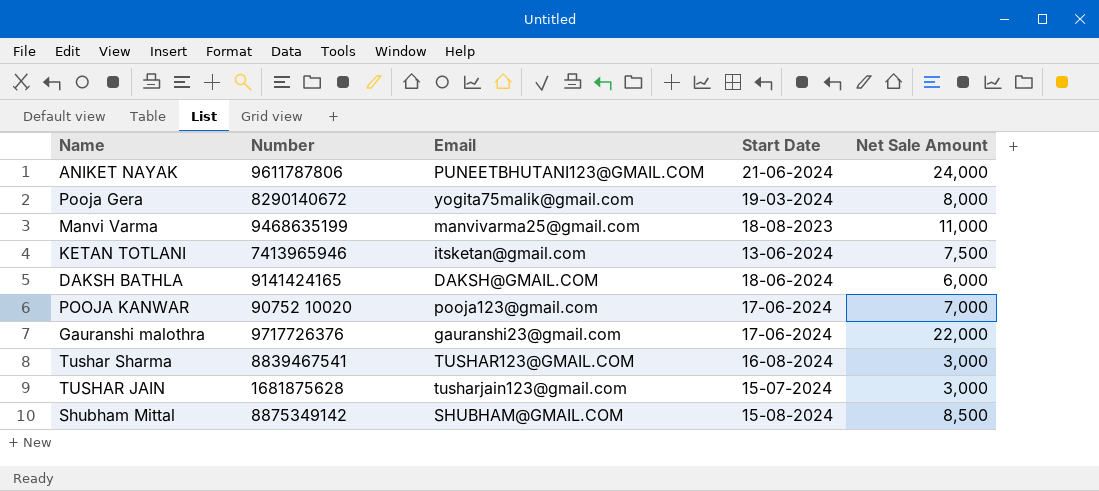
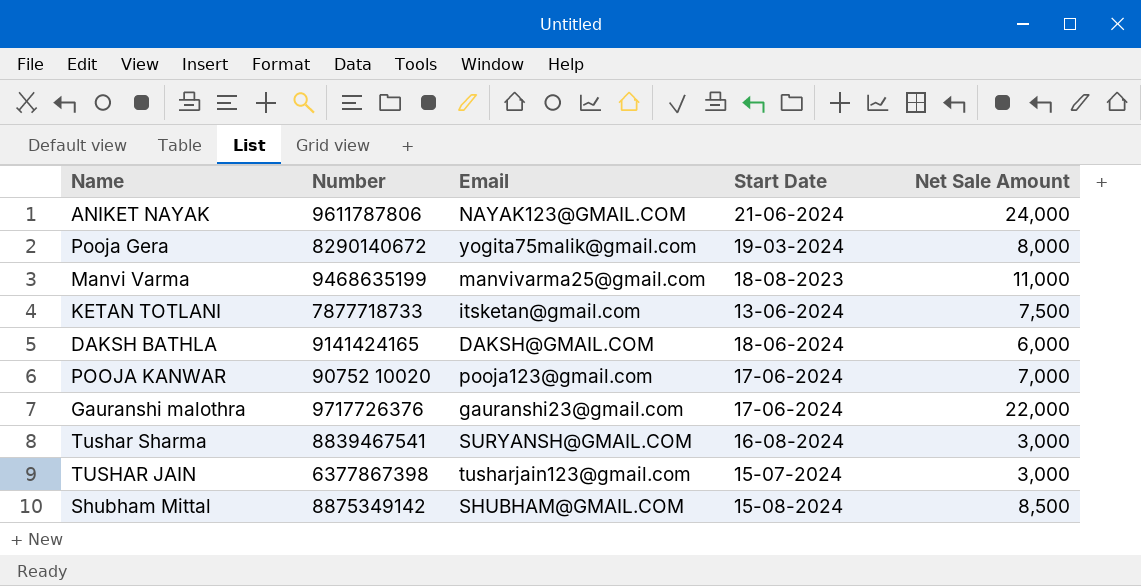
ANIKET NAYAK | Email: PUNEETBHUTANI123@GMAIL.COM -> NAYAK123@GMAIL.COM
KETAN TOTLANI | Number: 7413965946 -> 7877718733
Tushar Sharma | Email: TUSHAR123@GMAIL.COM -> SURYANSH@GMAIL.COM
TUSHAR JAIN | Number: 1681875628 -> 6377867398

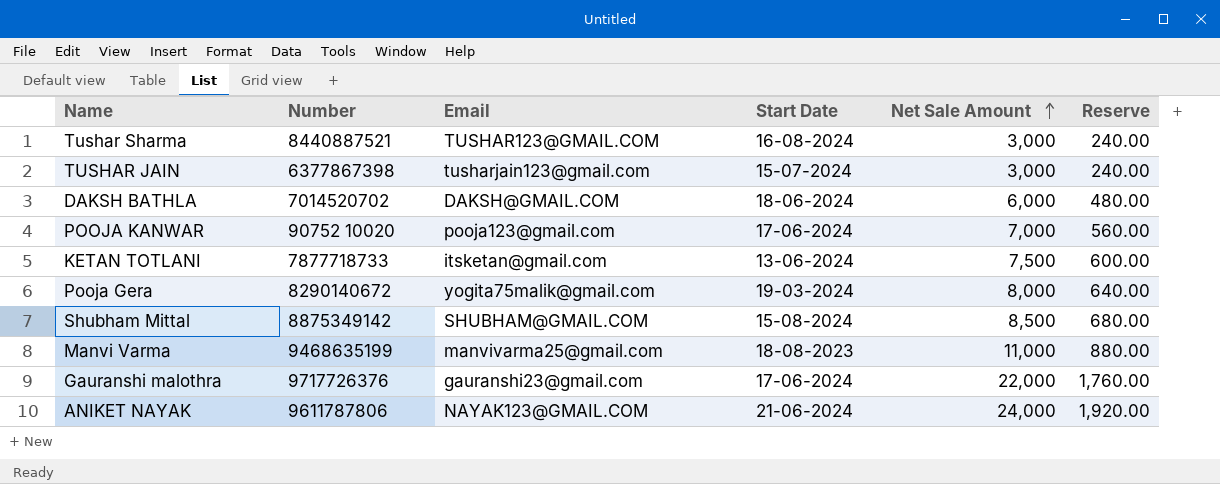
row order: none -> Net Sale Amount ascending
column Reserve | formula: none -> [Net Sale Amount] * 0.08
Tushar Sharma | Number: 8839467541 -> 8440887521
Tushar Sharma | Email: SURYANSH@GMAIL.COM -> TUSHAR123@GMAIL.COM
DAKSH BATHLA | Number: 9141424165 -> 7014520702

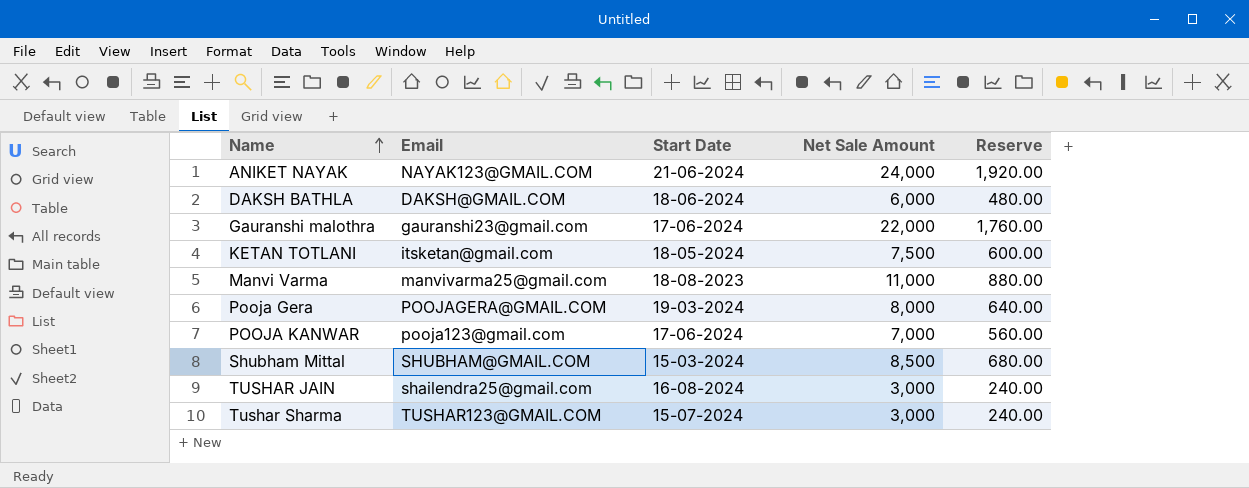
row order: Net Sale Amount ascending -> Name ascending
column Number | position: 2 -> none
KETAN TOTLANI | Start Date: 13-06-2024 -> 18-05-2024
Pooja Gera | Email: yogita75malik@gmail.com -> POOJAGERA@GMAIL.COM
Shubham Mittal | Start Date: 15-08-2024 -> 15-03-2024
TUSHAR JAIN | Email: tusharjain123@gmail.com -> shailendra25@gmail.com
TUSHAR JAIN | Start Date: 15-07-2024 -> 16-08-2024
Tushar Sharma | Start Date: 16-08-2024 -> 15-07-2024

